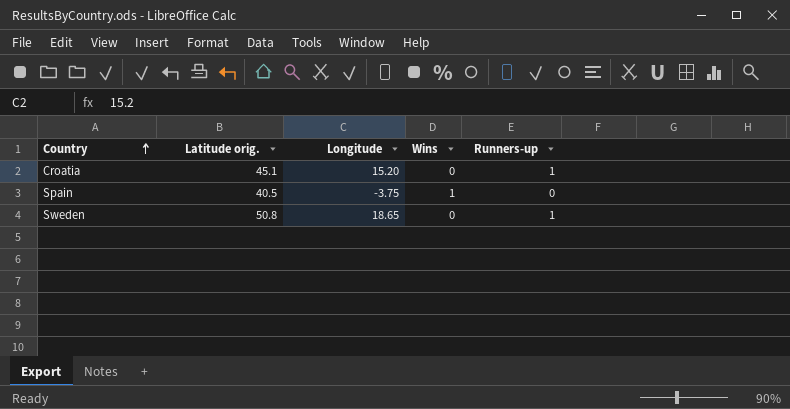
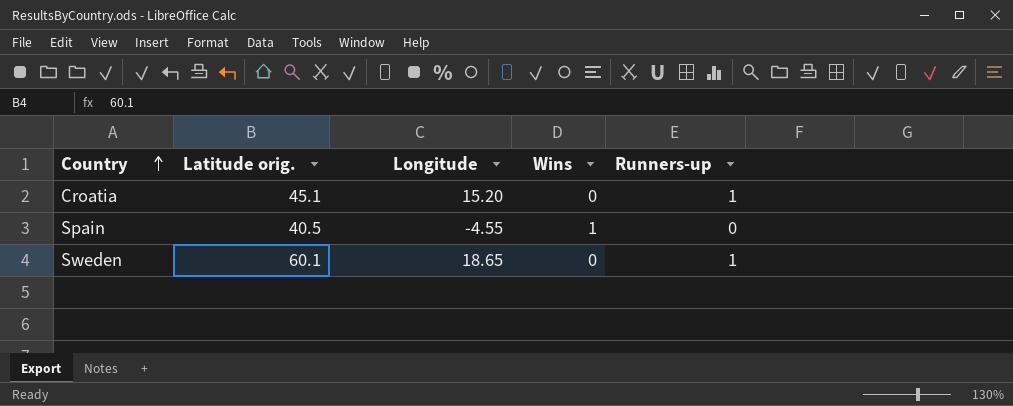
Spain | Longitude: -3.75 -> -4.55
Sweden | Latitude orig.: 50.8 -> 60.1

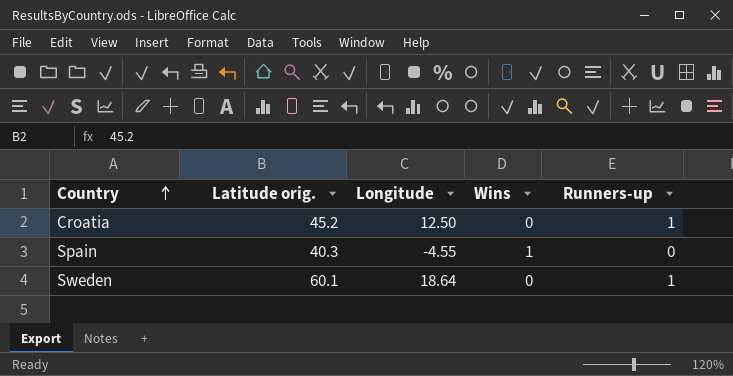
Croatia | Latitude orig.: 45.1 -> 45.2
Croatia | Longitude: 15.20 -> 12.50
Spain | Latitude orig.: 40.5 -> 40.3
Sweden | Longitude: 18.65 -> 18.64

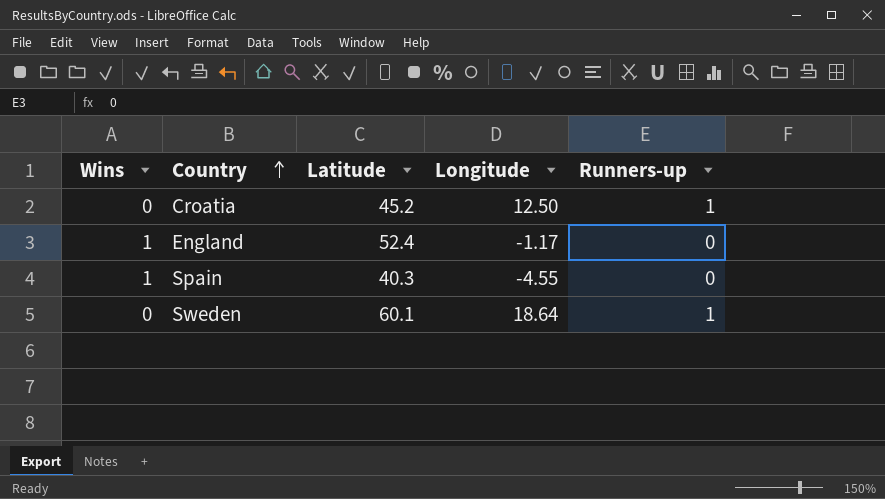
column Wins | position: 4 -> 1
column name: Latitude orig. -> Latitude
row England: none -> 1 | 52.4 | -1.17 | 0

